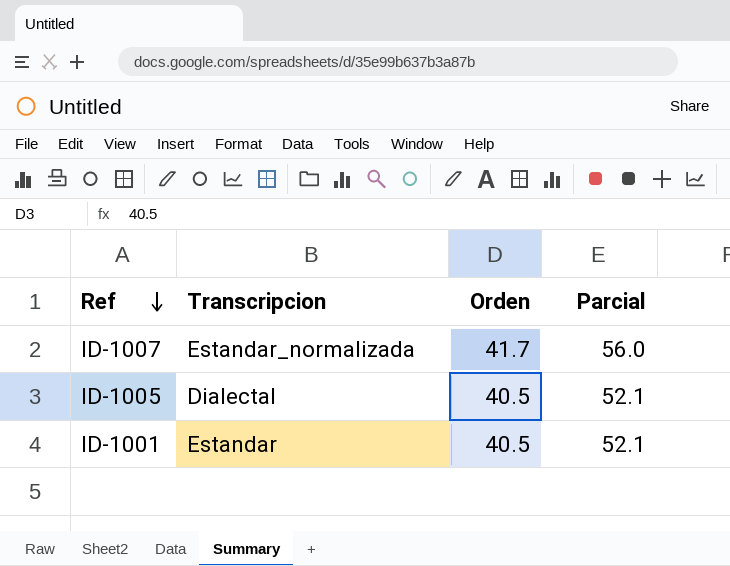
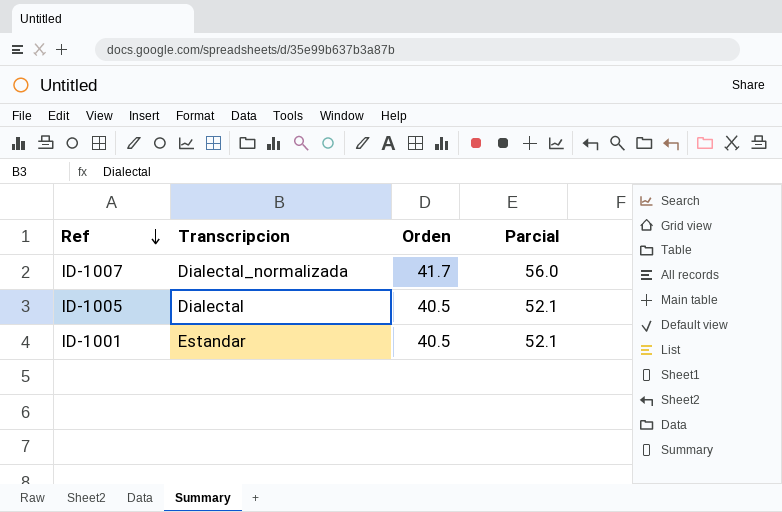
ID-1007 | Transcripcion: Estandar_normalizada -> Dialectal_normalizada

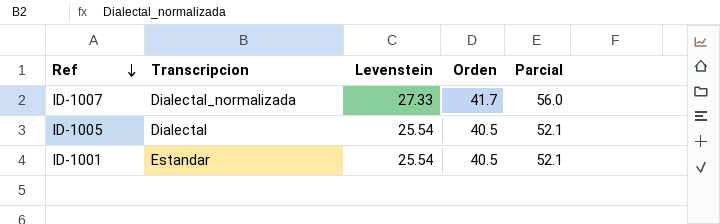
column Levenstein | position: none -> 3

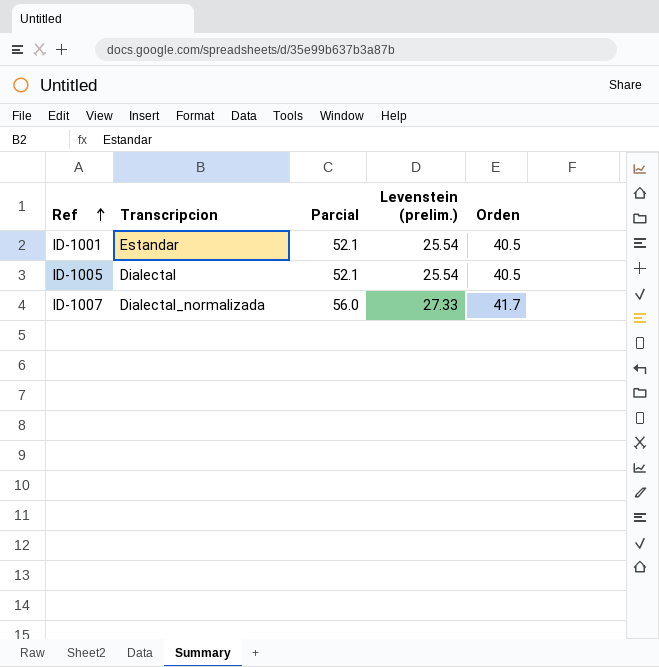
row order: Ref descending -> Ref ascending
column Parcial | position: 5 -> 3
column name: Levenstein -> Levenstein (prelim.)

